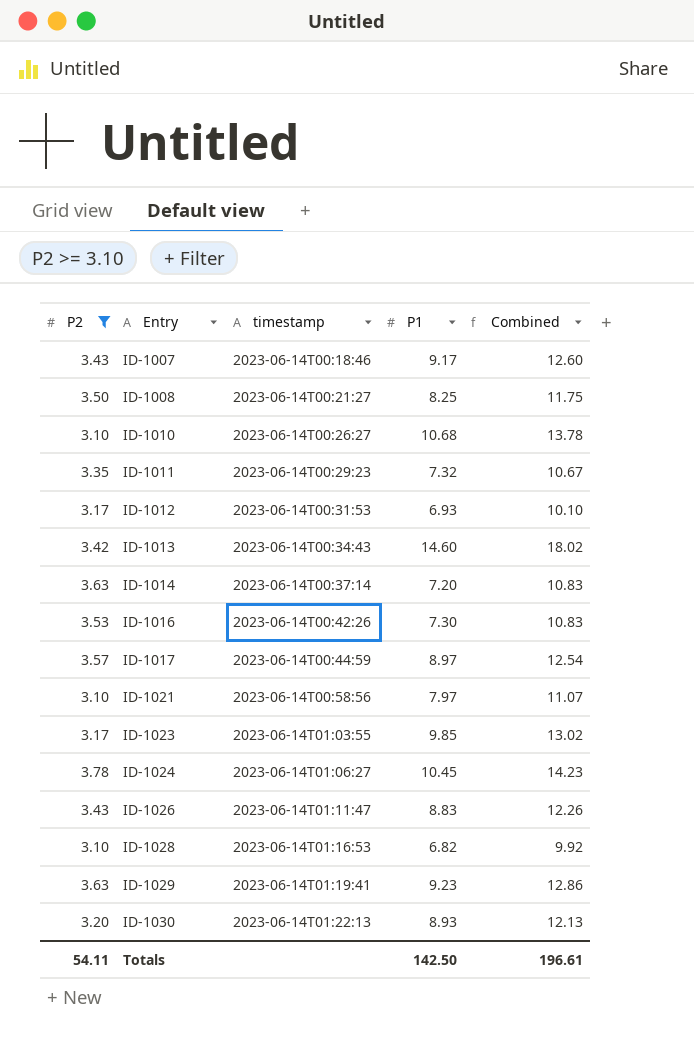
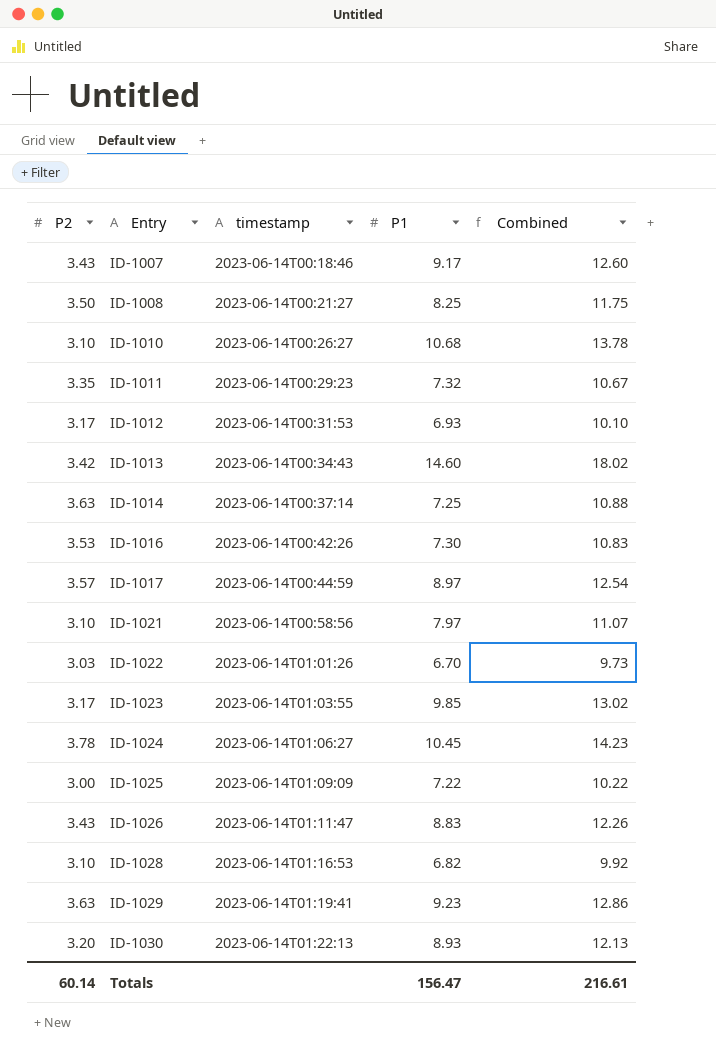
filter: P2 >= 3.10 -> none
ID-1014 | P1: 7.20 -> 7.25
ID-1014 | Combined: 10.83 -> 10.88
Totals | P2: 54.11 -> 60.14
Totals | P1: 142.50 -> 156.47
Totals | Combined: 196.61 -> 216.61

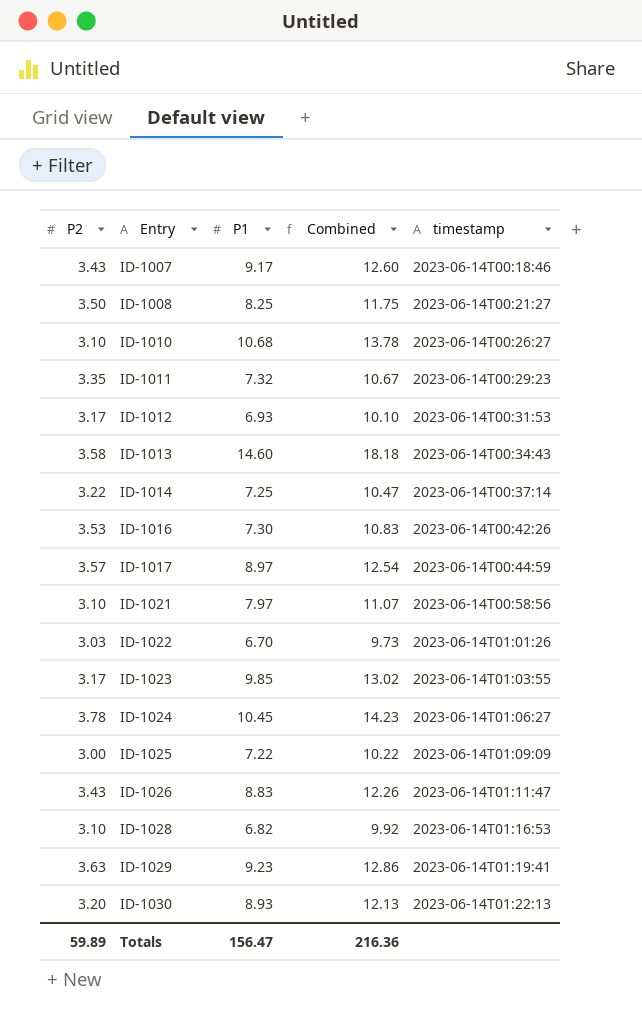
column timestamp | position: 3 -> 5
ID-1013 | P2: 3.42 -> 3.58
ID-1013 | Combined: 18.02 -> 18.18
ID-1014 | P2: 3.63 -> 3.22
ID-1014 | Combined: 10.88 -> 10.47
Totals | P2: 60.14 -> 59.89
Totals | Combined: 216.61 -> 216.36

